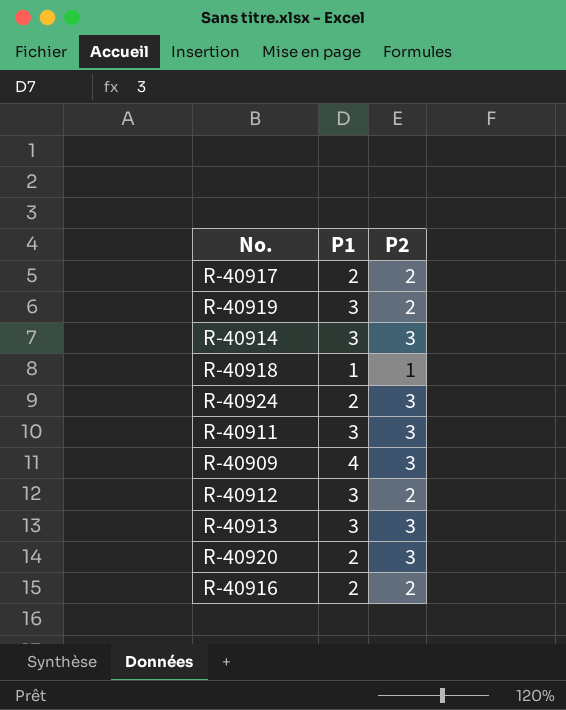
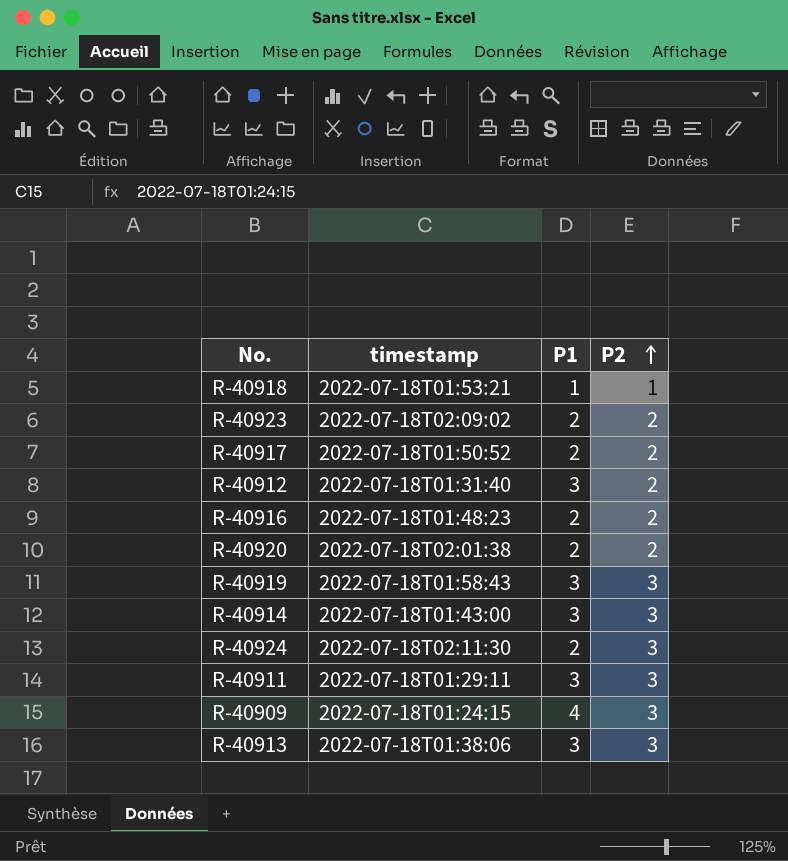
row order: none -> P2 ascending
column timestamp | position: none -> 2
row R-40923: none -> 2022-07-18T02:09:02 | 2 | 2
R-40920 | P2: 3 -> 2
R-40919 | P2: 2 -> 3

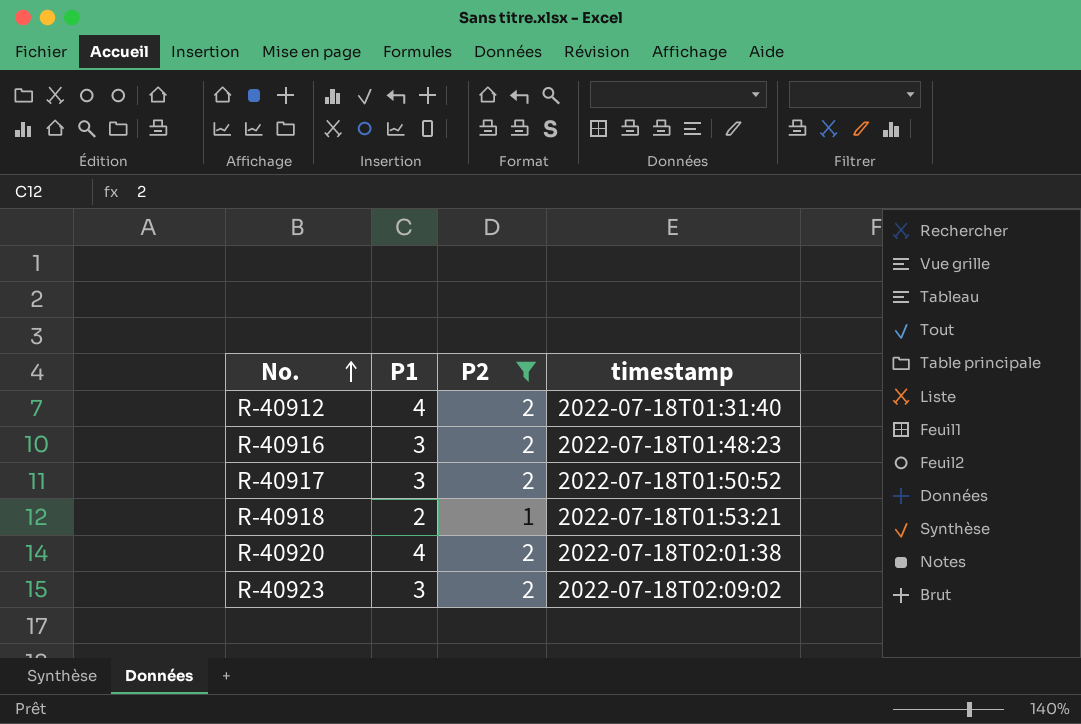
filter: none -> P2 != 3
row order: P2 ascending -> No. ascending
column timestamp | position: 2 -> 4
R-40912 | P1: 3 -> 4
R-40916 | P1: 2 -> 3
R-40917 | P1: 2 -> 3
R-40918 | P1: 1 -> 2
R-40920 | P1: 2 -> 4
R-40923 | P1: 2 -> 3

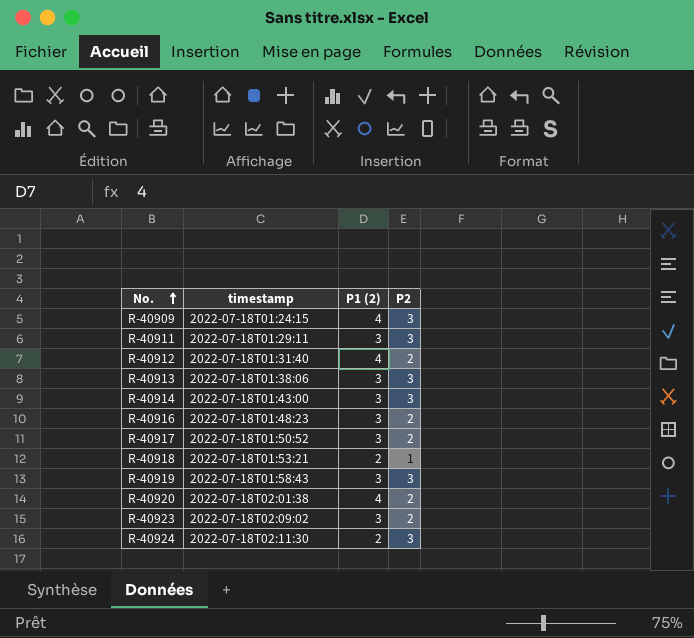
filter: P2 != 3 -> none
column timestamp | position: 4 -> 2
column name: P1 -> P1 (2)

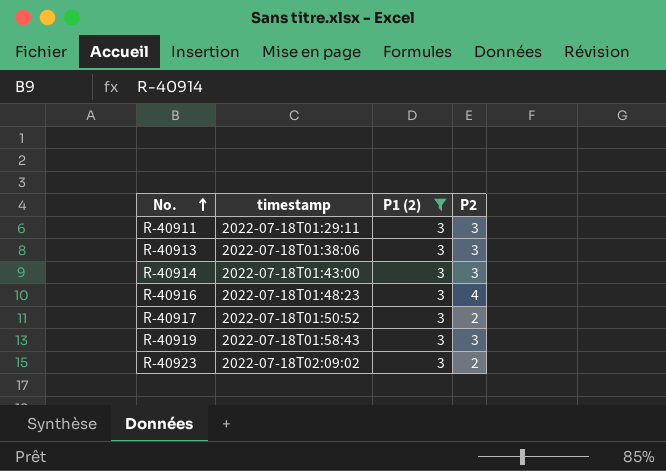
filter: none -> P1 (2) = 3
R-40916 | P2: 2 -> 4

